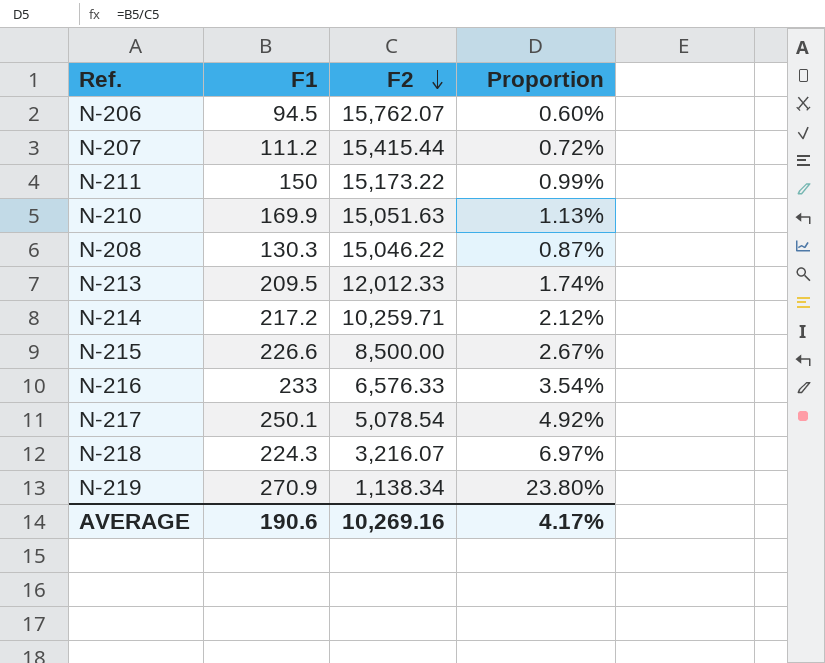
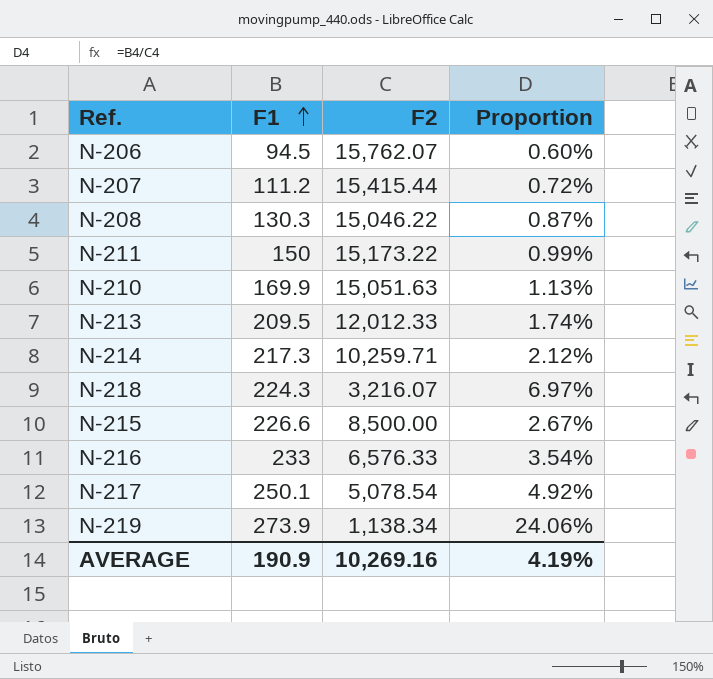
row order: F2 descending -> F1 ascending
N-214 | F1: 217.2 -> 217.3
N-219 | F1: 270.9 -> 273.9
N-219 | Proportion: 23.80% -> 24.06%
AVERAGE | F1: 190.6 -> 190.9
AVERAGE | Proportion: 4.17% -> 4.19%

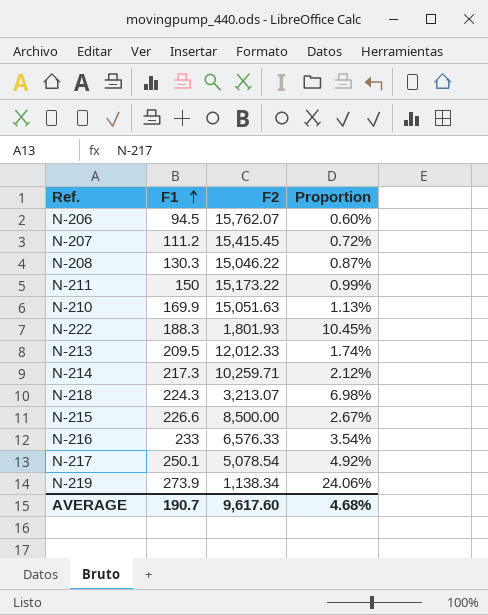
N-207 | F2: 15,415.44 -> 15,415.45
row N-222: none -> 188.3 | 1,801.93 | 10.45%
N-218 | F2: 3,216.07 -> 3,213.07
N-218 | Proportion: 6.97% -> 6.98%
AVERAGE | F1: 190.9 -> 190.7
AVERAGE | F2: 10,269.16 -> 9,617.60
AVERAGE | Proportion: 4.19% -> 4.68%

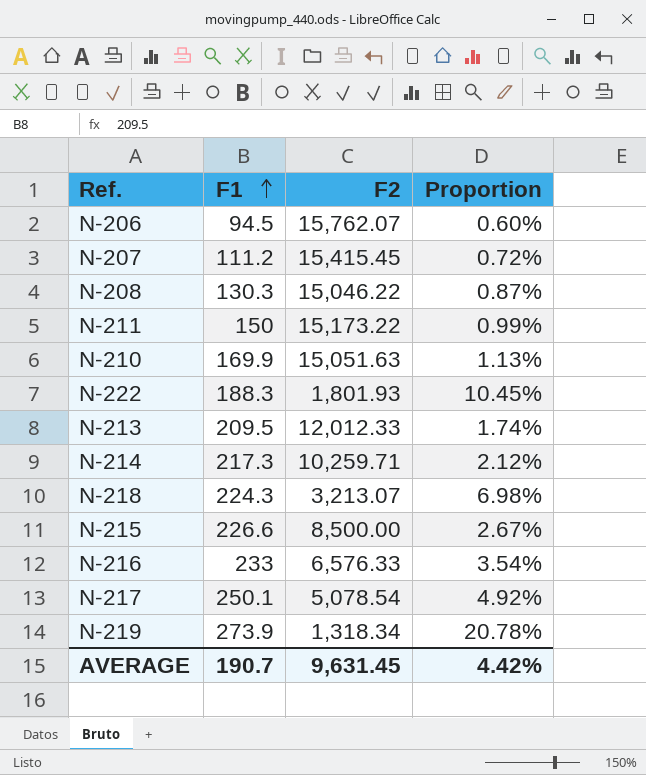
N-219 | F2: 1,138.34 -> 1,318.34
N-219 | Proportion: 24.06% -> 20.78%
AVERAGE | F2: 9,617.60 -> 9,631.45
AVERAGE | Proportion: 4.68% -> 4.42%

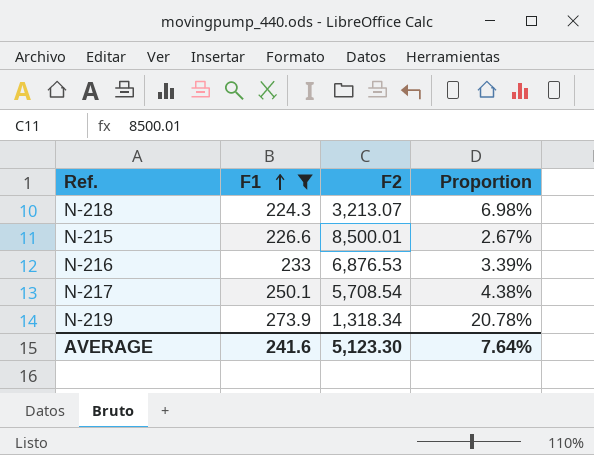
filter: none -> F1 >= 224.3
N-215 | F2: 8,500.00 -> 8,500.01
N-216 | F2: 6,576.33 -> 6,876.53
N-216 | Proportion: 3.54% -> 3.39%
N-217 | F2: 5,078.54 -> 5,708.54
N-217 | Proportion: 4.92% -> 4.38%
AVERAGE | F1: 190.7 -> 241.6
AVERAGE | F2: 9,631.45 -> 5,123.30
AVERAGE | Proportion: 4.42% -> 7.64%

